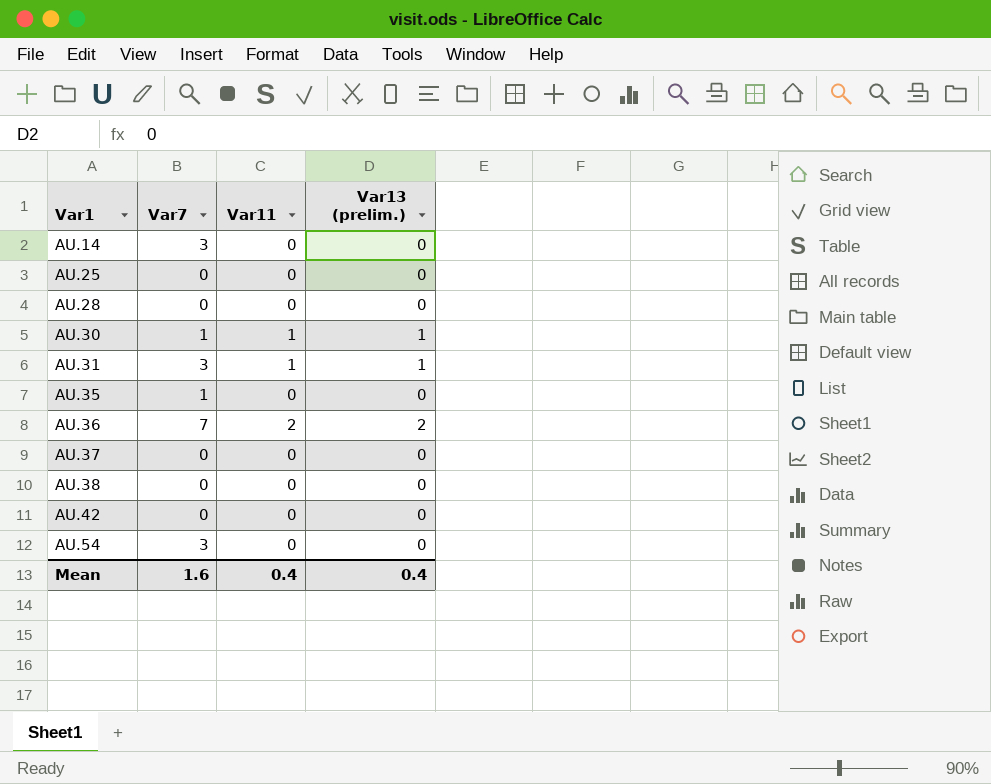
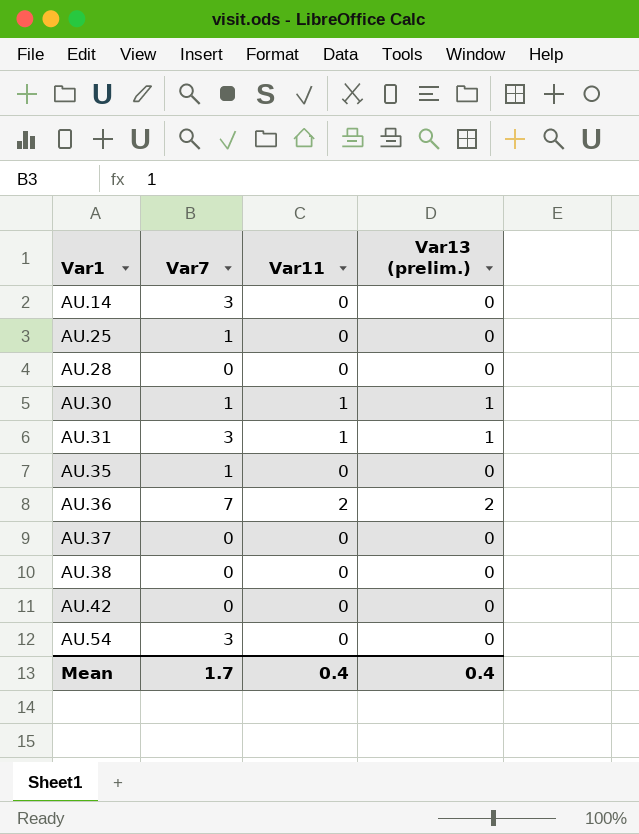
AU.25 | Var7: 0 -> 1
Mean | Var7: 1.6 -> 1.7

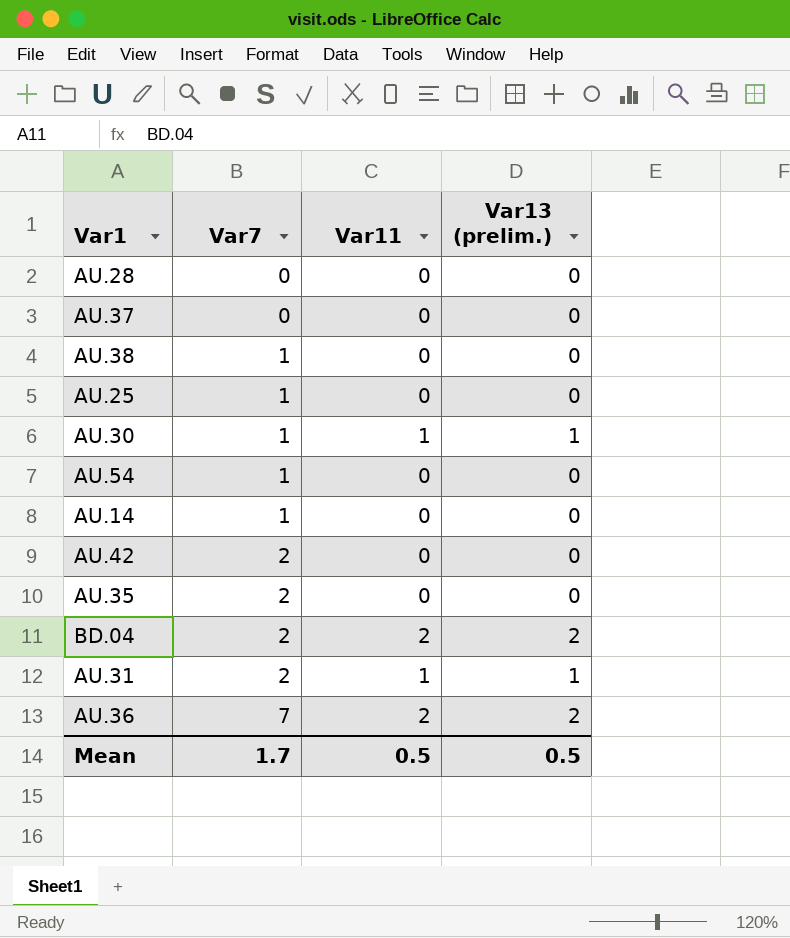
row order: Var1 ascending -> Var7 ascending
AU.38 | Var7: 0 -> 1
AU.54 | Var7: 3 -> 1
AU.14 | Var7: 3 -> 1
AU.42 | Var7: 0 -> 2
AU.35 | Var7: 1 -> 2
row BD.04: none -> 2 | 2 | 2
AU.31 | Var7: 3 -> 2
Mean | Var11: 0.4 -> 0.5
Mean | Var13 (prelim.): 0.4 -> 0.5

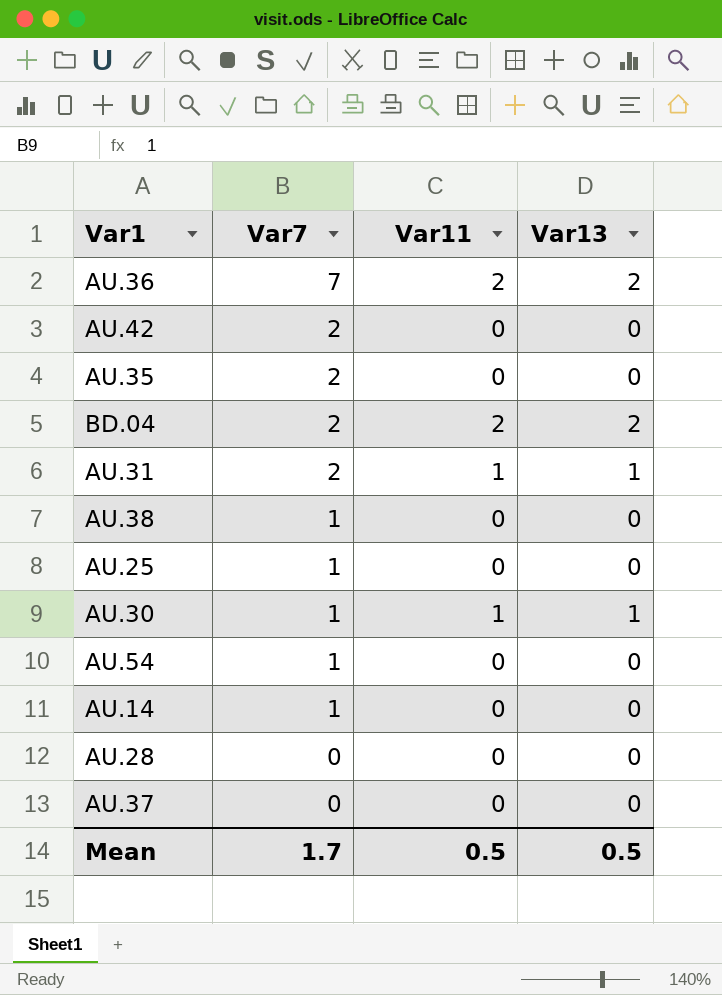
row order: Var7 ascending -> Var7 descending
column name: Var13 (prelim.) -> Var13

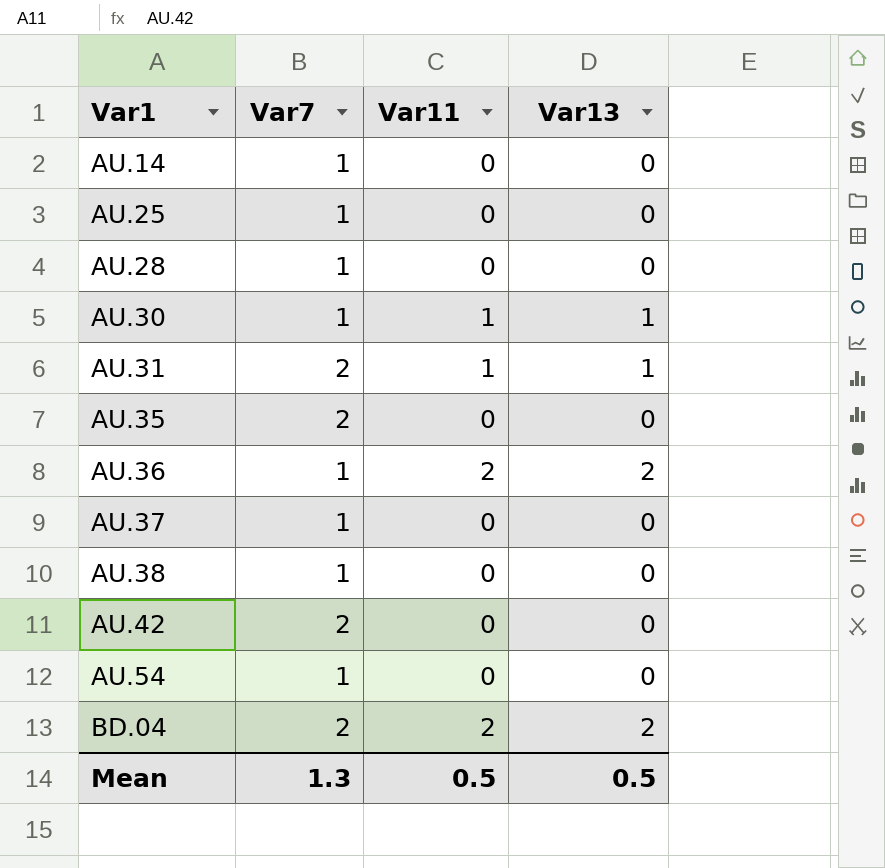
row order: Var7 descending -> Var1 ascending
AU.28 | Var7: 0 -> 1
AU.36 | Var7: 7 -> 1
AU.37 | Var7: 0 -> 1
Mean | Var7: 1.7 -> 1.3

